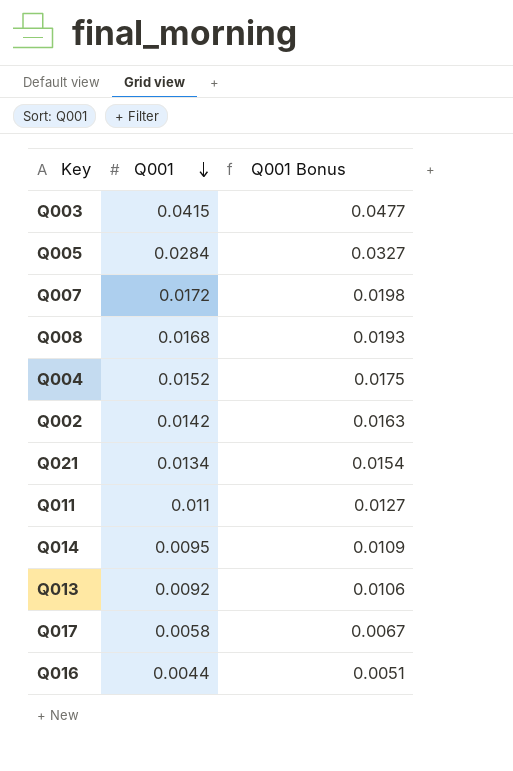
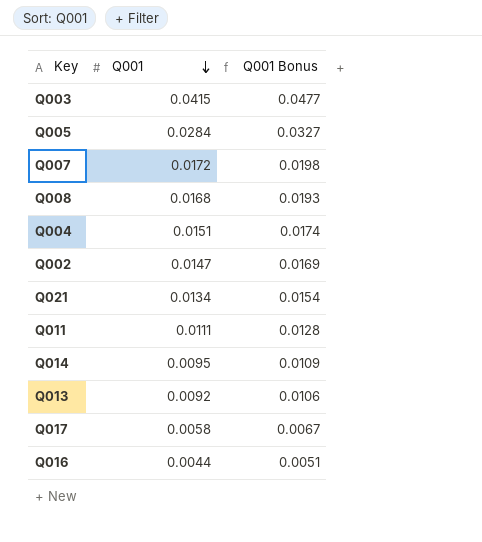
Q004 | Q001: 0.0152 -> 0.0151
Q004 | Q001 Bonus: 0.0175 -> 0.0174
Q002 | Q001: 0.0142 -> 0.0147
Q002 | Q001 Bonus: 0.0163 -> 0.0169
Q011 | Q001: 0.011 -> 0.0111
Q011 | Q001 Bonus: 0.0127 -> 0.0128

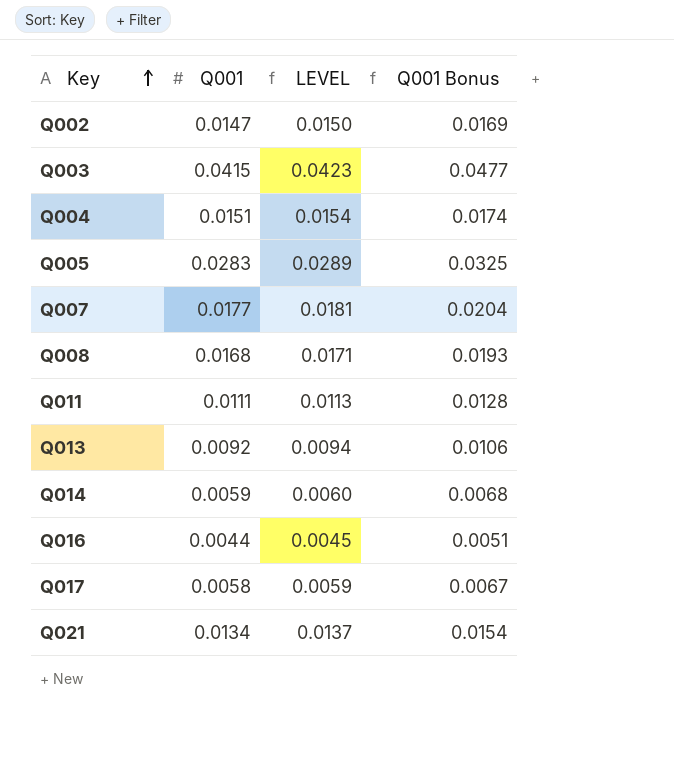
row order: Q001 descending -> Key ascending
column LEVEL | formula: none -> [Q001] * 1.02
Q005 | Q001: 0.0284 -> 0.0283
Q005 | Q001 Bonus: 0.0327 -> 0.0325
Q007 | Q001: 0.0172 -> 0.0177
Q007 | Q001 Bonus: 0.0198 -> 0.0204
Q014 | Q001: 0.0095 -> 0.0059
Q014 | Q001 Bonus: 0.0109 -> 0.0068

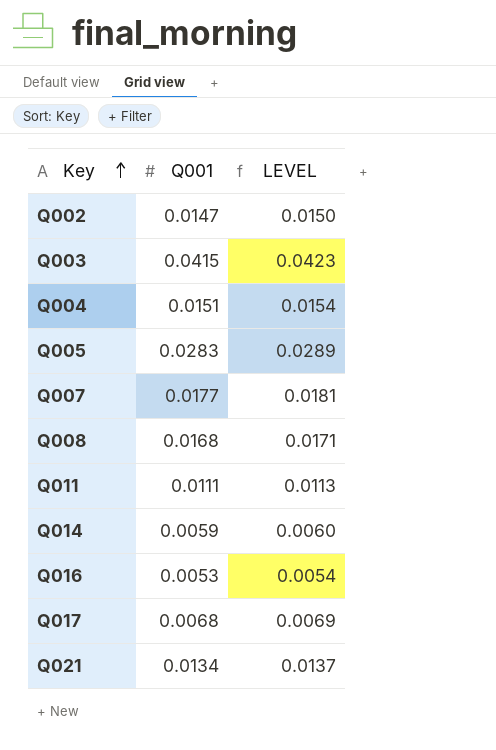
column Q001 Bonus | formula: [Q001] * 1.15 -> none
row Q013: 0.0092 | 0.0094 | 0.0106 -> none
Q016 | Q001: 0.0044 -> 0.0053
Q016 | LEVEL: 0.0045 -> 0.0054
Q017 | Q001: 0.0058 -> 0.0068
Q017 | LEVEL: 0.0059 -> 0.0069

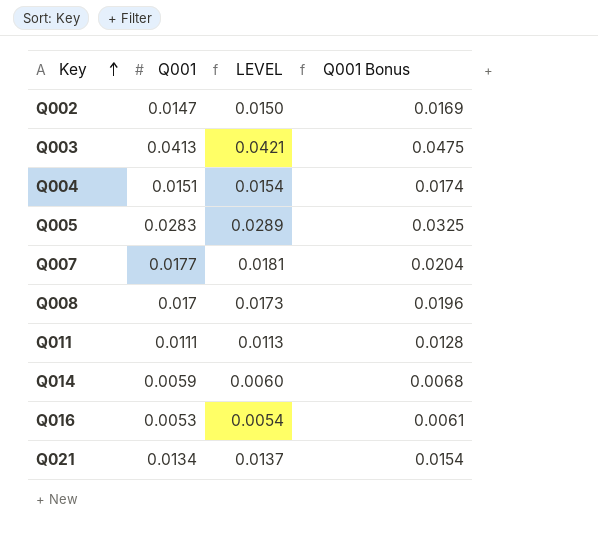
column Q001 Bonus | formula: none -> [Q001] * 1.15
row Q017: 0.0068 | 0.0069 -> none
Q003 | Q001: 0.0415 -> 0.0413
Q003 | LEVEL: 0.0423 -> 0.0421
Q008 | Q001: 0.0168 -> 0.017
Q008 | LEVEL: 0.0171 -> 0.0173

